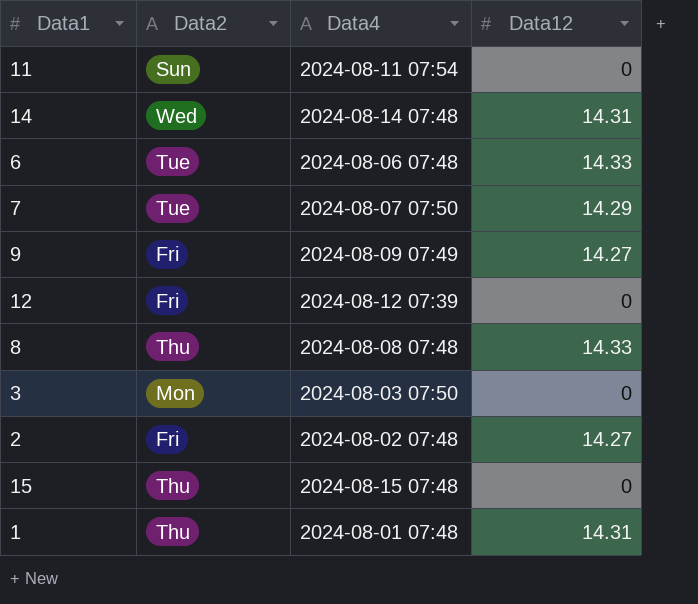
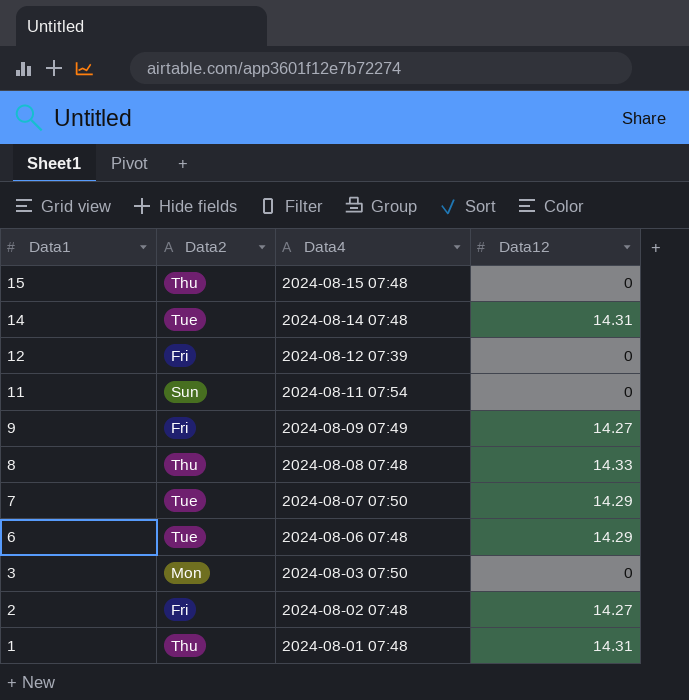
row order: none -> Data1 descending
14 | Data2: Wed -> Tue
6 | Data12: 14.33 -> 14.29

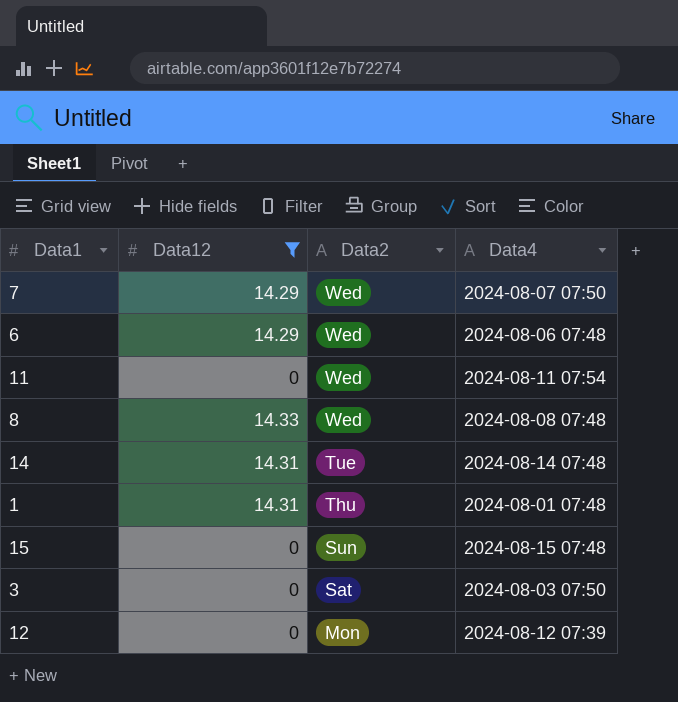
filter: none -> Data12 != 14.27
row order: Data1 descending -> Data2 descending
column Data12 | position: 4 -> 2
7 | Data2: Tue -> Wed
6 | Data2: Tue -> Wed
11 | Data2: Sun -> Wed
8 | Data2: Thu -> Wed
15 | Data2: Thu -> Sun
3 | Data2: Mon -> Sat
12 | Data2: Fri -> Mon

